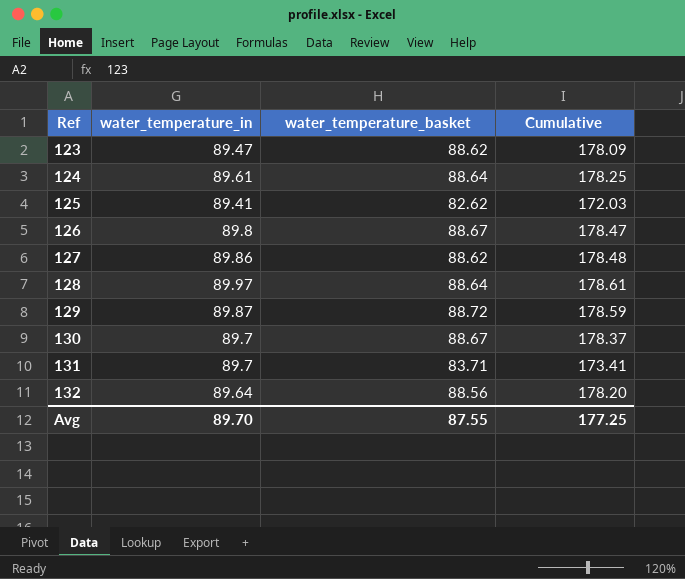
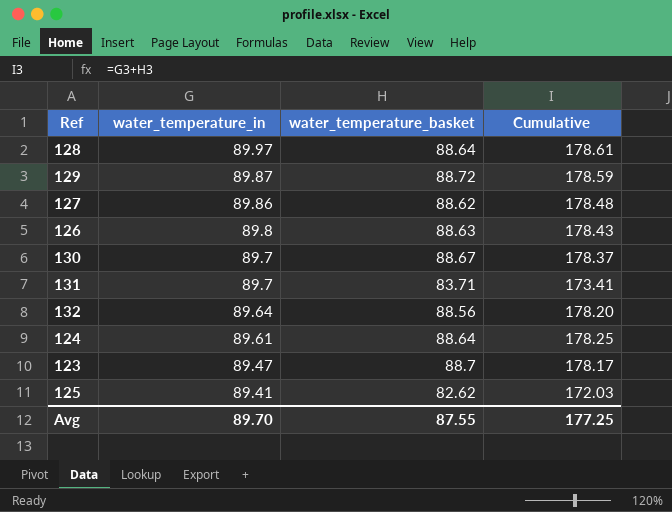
row order: Ref ascending -> water_temperature_in descending
126 | water_temperature_basket: 88.67 -> 88.63
126 | Cumulative: 178.47 -> 178.43
123 | water_temperature_basket: 88.62 -> 88.7
123 | Cumulative: 178.09 -> 178.17

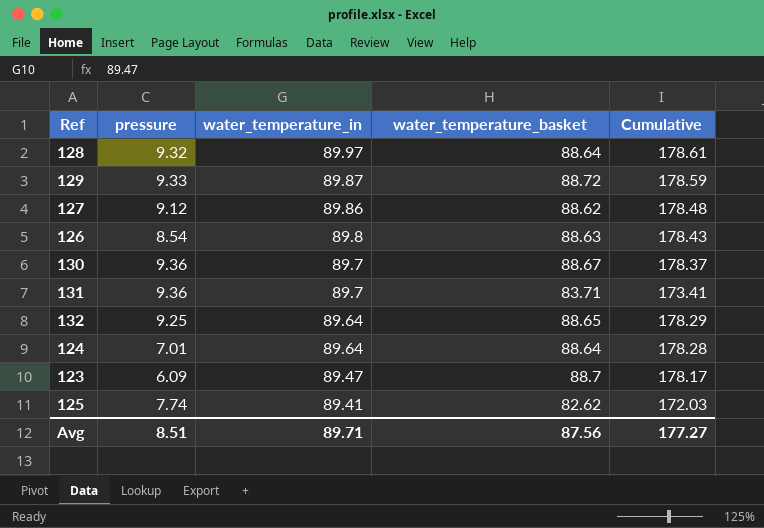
column pressure | position: none -> 2
132 | water_temperature_basket: 88.56 -> 88.65
132 | Cumulative: 178.20 -> 178.29
124 | water_temperature_in: 89.61 -> 89.64
124 | Cumulative: 178.25 -> 178.28
Avg | water_temperature_in: 89.70 -> 89.71
Avg | water_temperature_basket: 87.55 -> 87.56
Avg | Cumulative: 177.25 -> 177.27

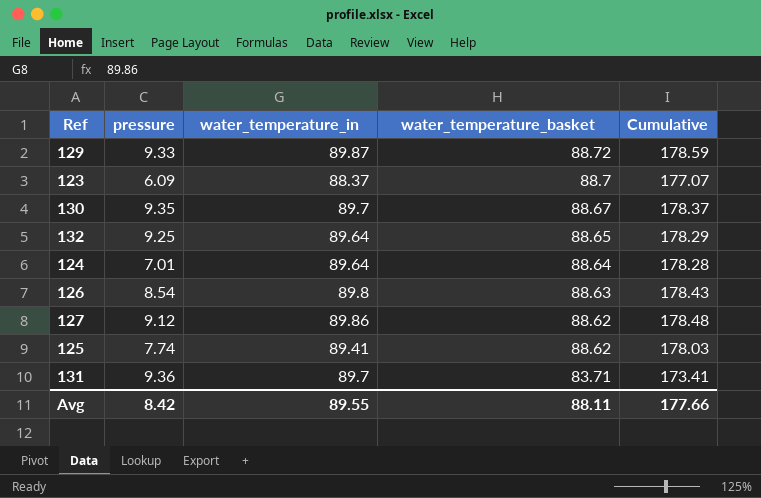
row order: water_temperature_in descending -> water_temperature_basket descending
row 128: 9.32 | 89.97 | 88.64 | 178.61 -> none
123 | water_temperature_in: 89.47 -> 88.37
123 | Cumulative: 178.17 -> 177.07
130 | pressure: 9.36 -> 9.35
125 | water_temperature_basket: 82.62 -> 88.62
125 | Cumulative: 172.03 -> 178.03
Avg | pressure: 8.51 -> 8.42
Avg | water_temperature_in: 89.71 -> 89.55
Avg | water_temperature_basket: 87.56 -> 88.11
Avg | Cumulative: 177.27 -> 177.66

